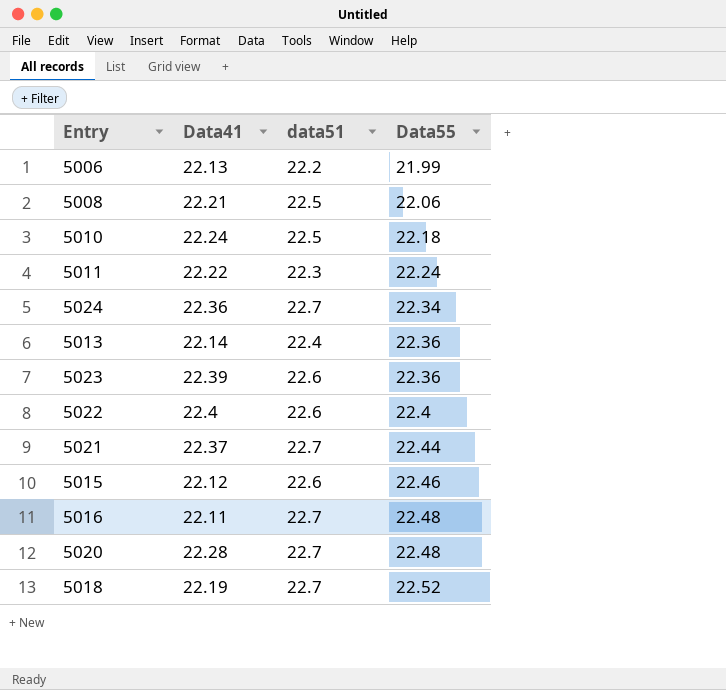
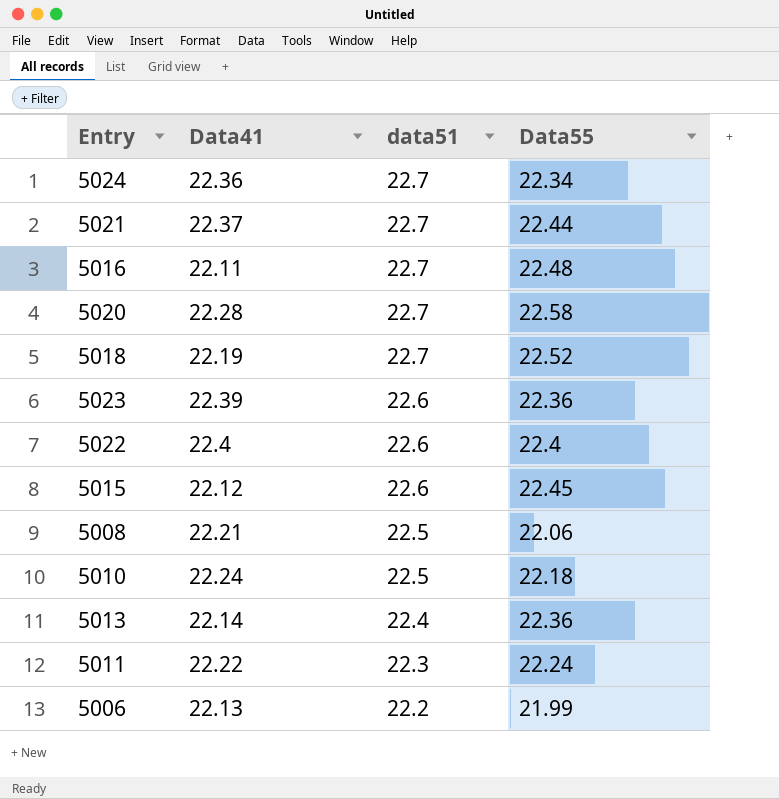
row order: Data55 ascending -> data51 descending
5020 | Data55: 22.48 -> 22.58
5015 | Data55: 22.46 -> 22.45

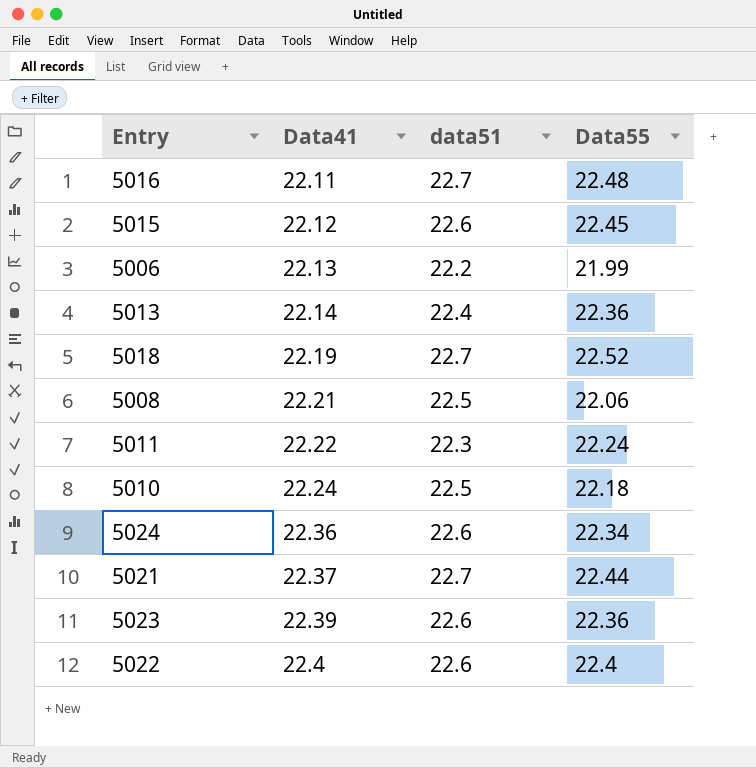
row order: data51 descending -> Data41 ascending
row 5020: 22.28 | 22.7 | 22.58 -> none
5024 | data51: 22.7 -> 22.6

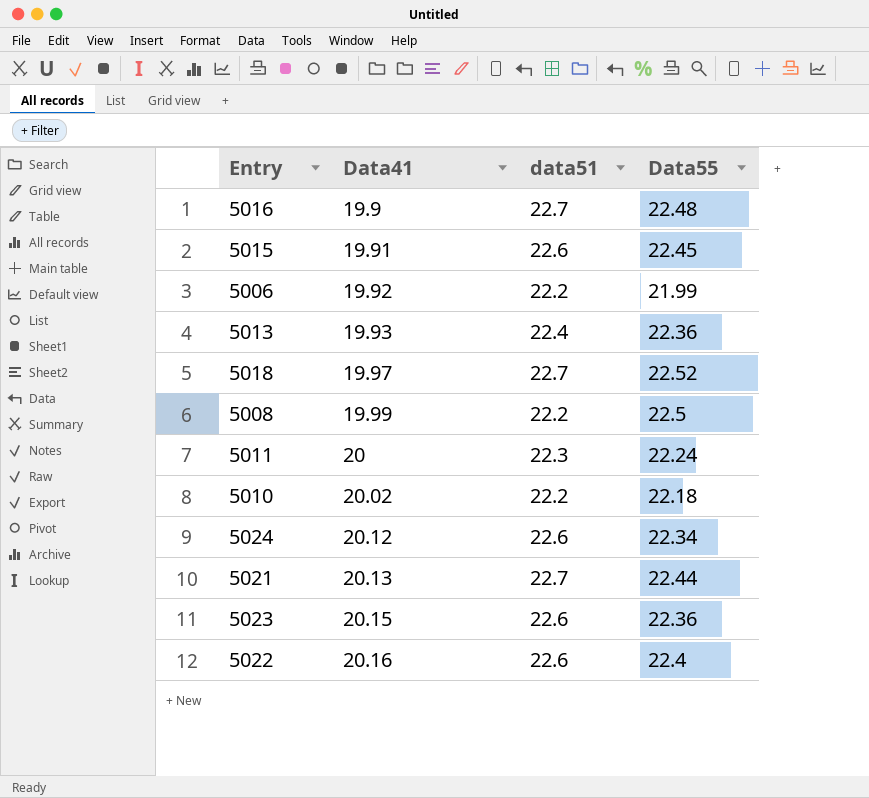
5016 | Data41: 22.11 -> 19.9
5015 | Data41: 22.12 -> 19.91
5006 | Data41: 22.13 -> 19.92
5013 | Data41: 22.14 -> 19.93
5018 | Data41: 22.19 -> 19.97
5008 | Data41: 22.21 -> 19.99
5008 | data51: 22.5 -> 22.2
5008 | Data55: 22.06 -> 22.5
5011 | Data41: 22.22 -> 20
5010 | Data41: 22.24 -> 20.02
5010 | data51: 22.5 -> 22.2
5024 | Data41: 22.36 -> 20.12
5021 | Data41: 22.37 -> 20.13
5023 | Data41: 22.39 -> 20.15
5022 | Data41: 22.4 -> 20.16

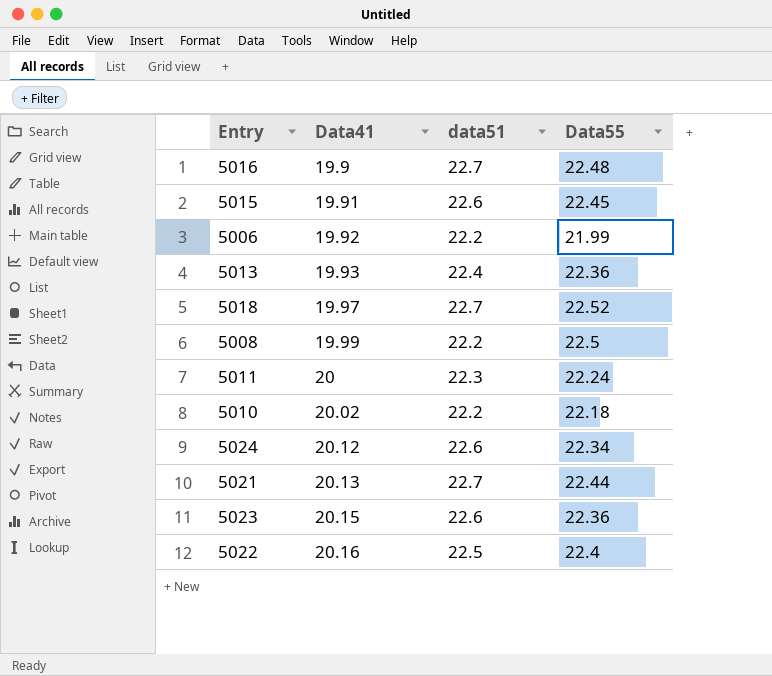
5022 | data51: 22.6 -> 22.5

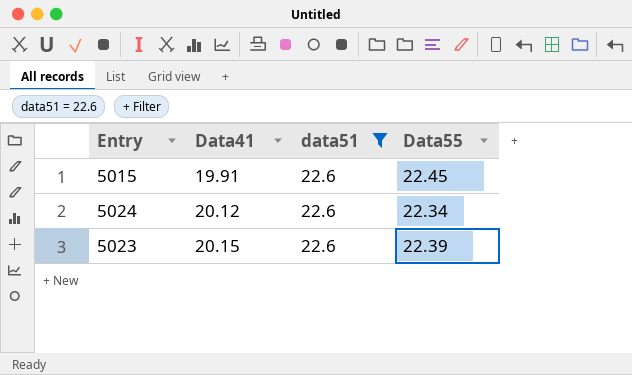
filter: none -> data51 = 22.6
5023 | Data55: 22.36 -> 22.39

